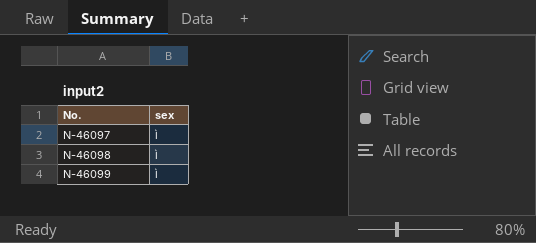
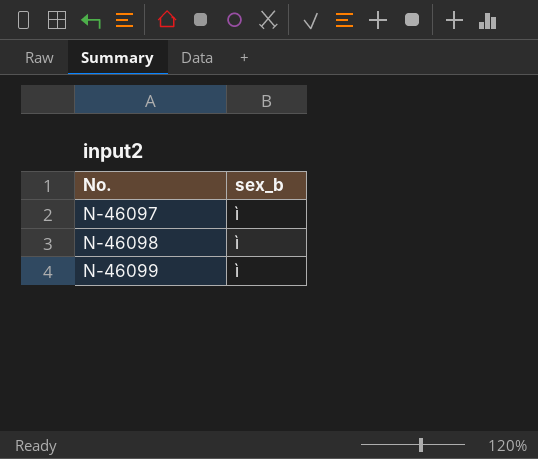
column name: sex -> sex_b

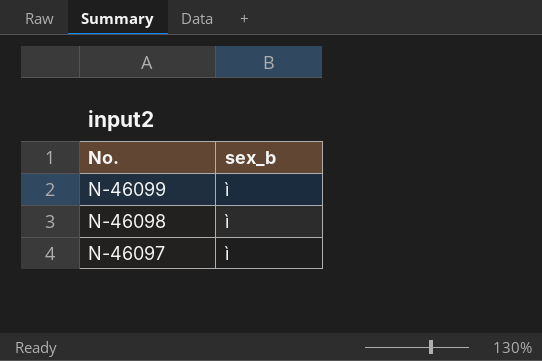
row order: No. ascending -> No. descending

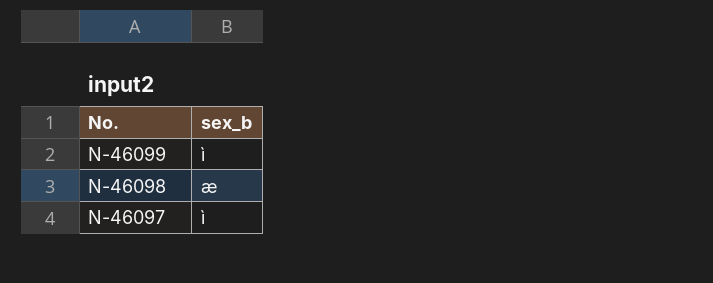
N-46098 | sex_b: ì -> æ

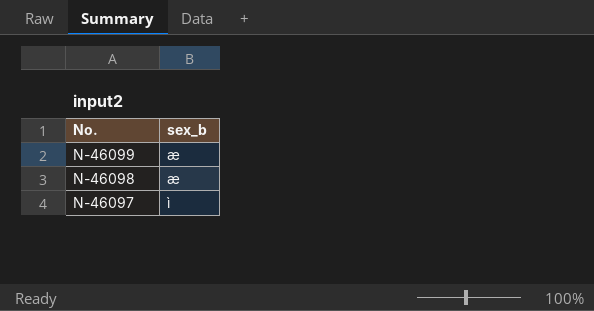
N-46099 | sex_b: ì -> æ

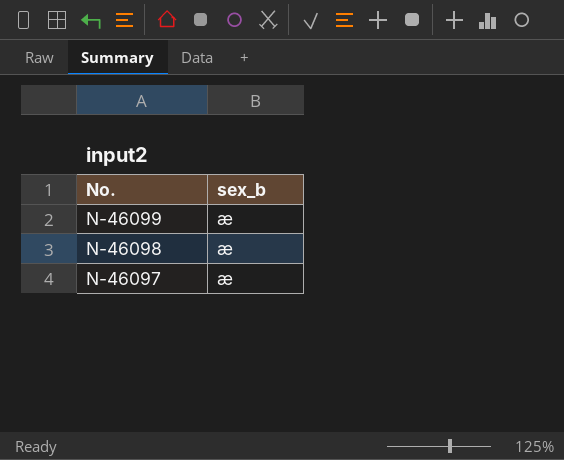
N-46097 | sex_b: ì -> æ

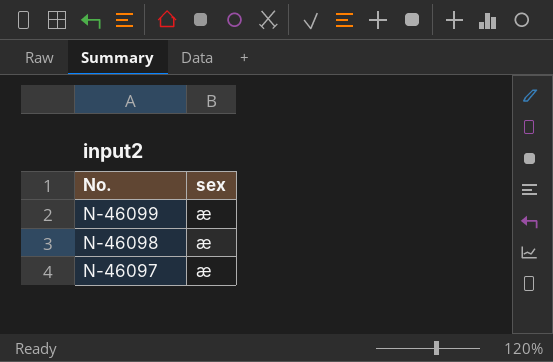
column name: sex_b -> sex

